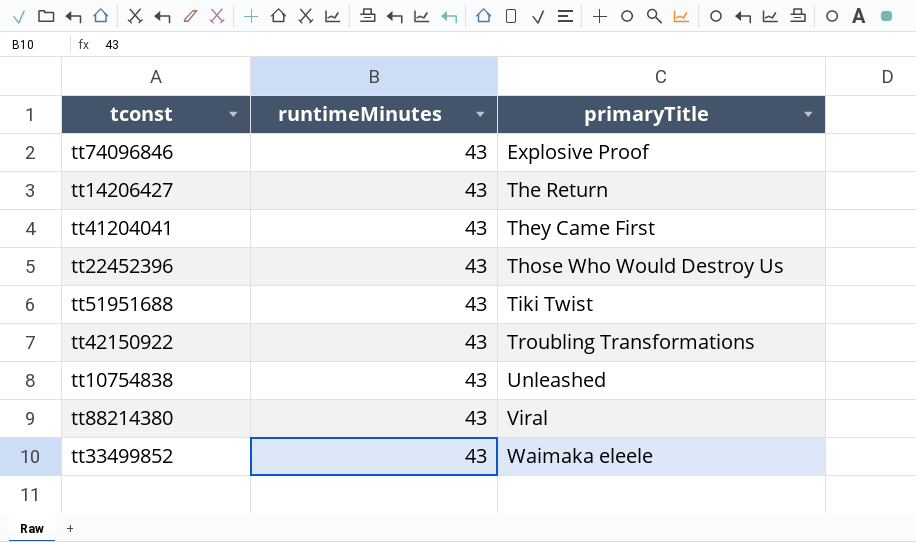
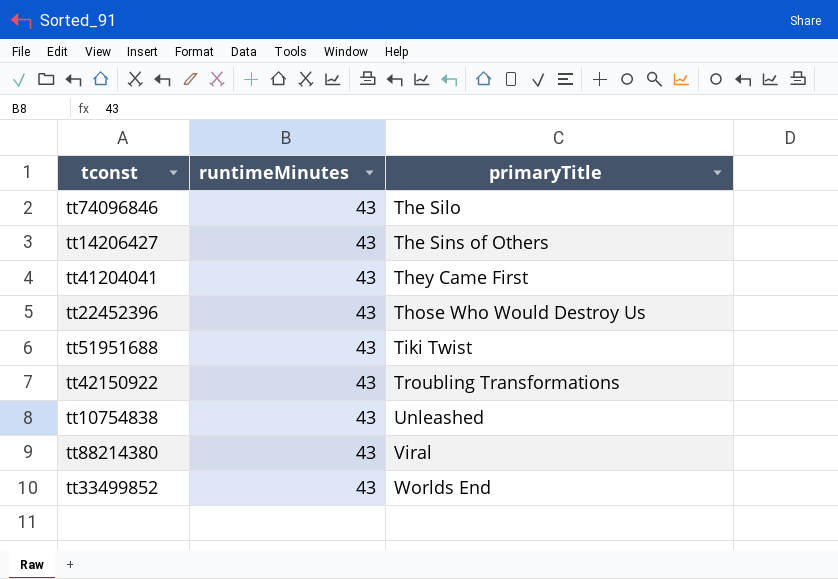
tt74096846 | primaryTitle: Explosive Proof -> The Silo
tt14206427 | primaryTitle: The Return -> The Sins of Others
tt33499852 | primaryTitle: Waimaka eleele -> Worlds End

